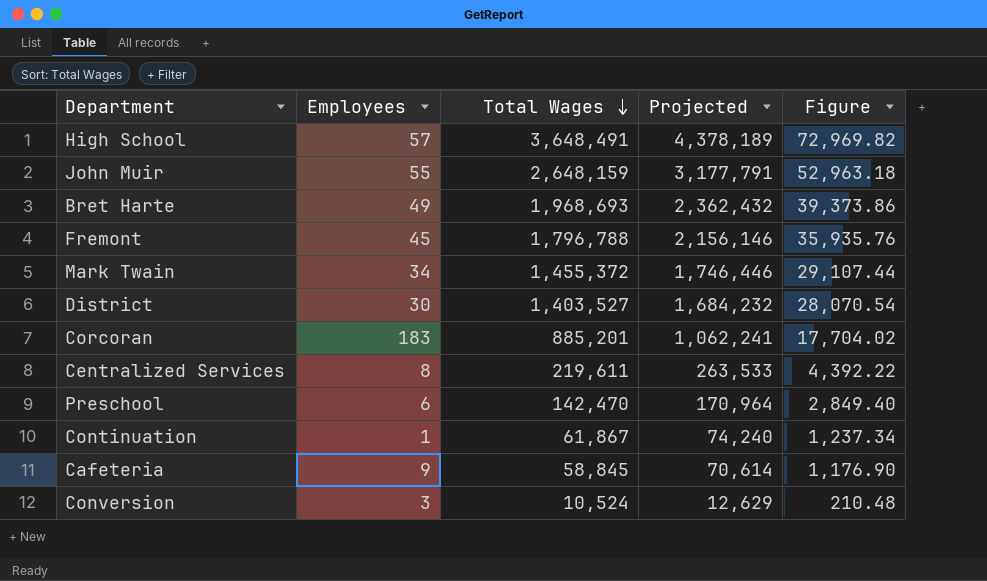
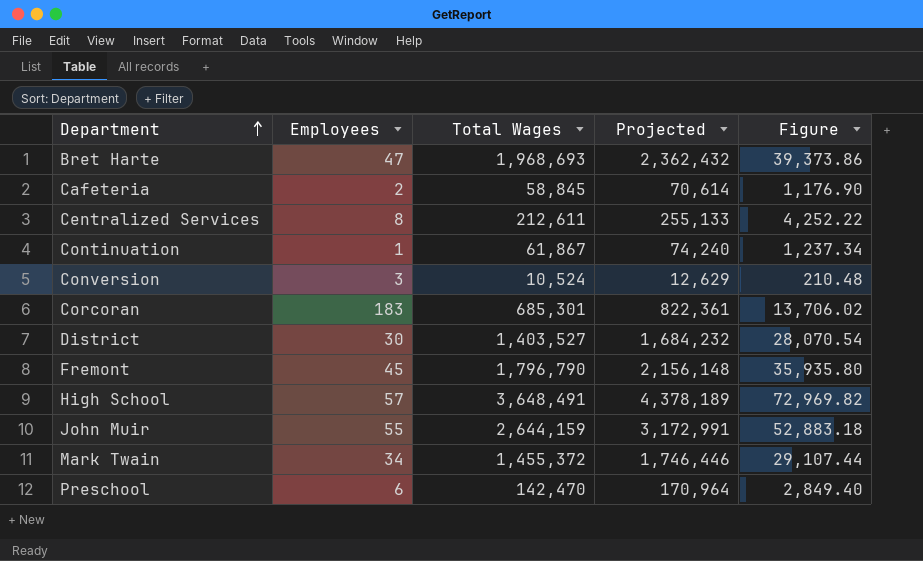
row order: Total Wages descending -> Department ascending
Bret Harte | Employees: 49 -> 47
Cafeteria | Employees: 9 -> 2
Centralized Services | Total Wages: 219,611 -> 212,611
Centralized Services | Projected: 263,533 -> 255,133
Centralized Services | Figure: 4,392.22 -> 4,252.22
Corcoran | Total Wages: 885,201 -> 685,301
Corcoran | Projected: 1,062,241 -> 822,361
Corcoran | Figure: 17,704.02 -> 13,706.02
Fremont | Total Wages: 1,796,788 -> 1,796,790
Fremont | Projected: 2,156,146 -> 2,156,148
Fremont | Figure: 35,935.76 -> 35,935.80
John Muir | Total Wages: 2,648,159 -> 2,644,159
John Muir | Projected: 3,177,791 -> 3,172,991
John Muir | Figure: 52,963.18 -> 52,883.18

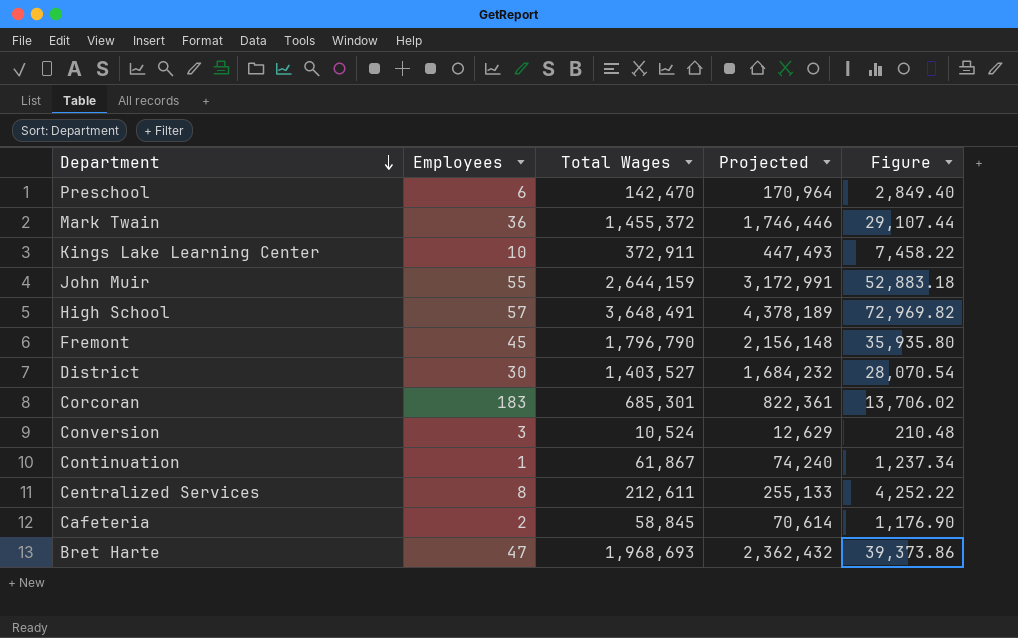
row order: Department ascending -> Department descending
Mark Twain | Employees: 34 -> 36
row Kings Lake Learning Center: none -> 10 | 372,911 | 447,493 | 7,458.22

